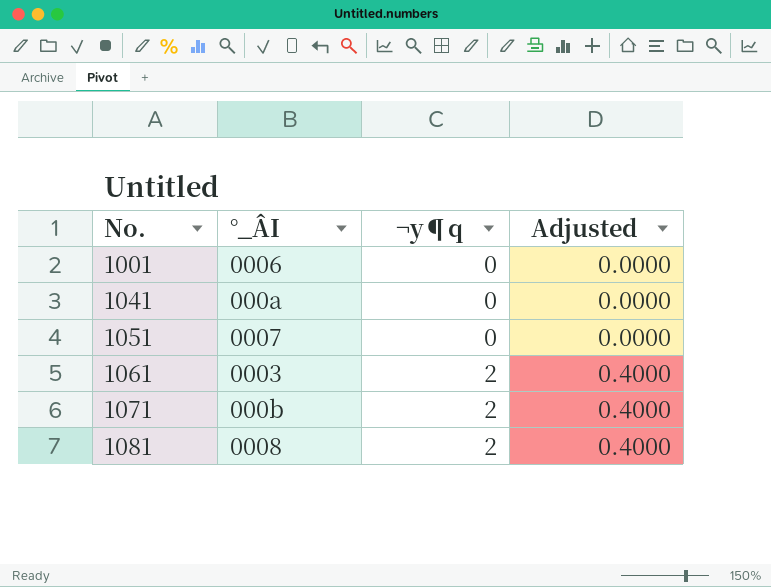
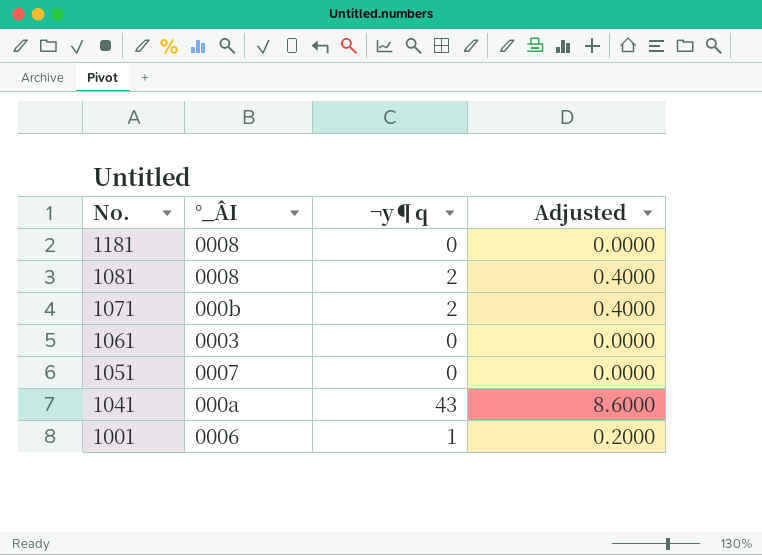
row order: No. ascending -> No. descending
row 1181: none -> 0008 | 0 | 0.0000
1061 | ¬y¶q: 2 -> 0
1061 | Adjusted: 0.4000 -> 0.0000
1041 | ¬y¶q: 0 -> 43
1041 | Adjusted: 0.0000 -> 8.6000
1001 | ¬y¶q: 0 -> 1
1001 | Adjusted: 0.0000 -> 0.2000

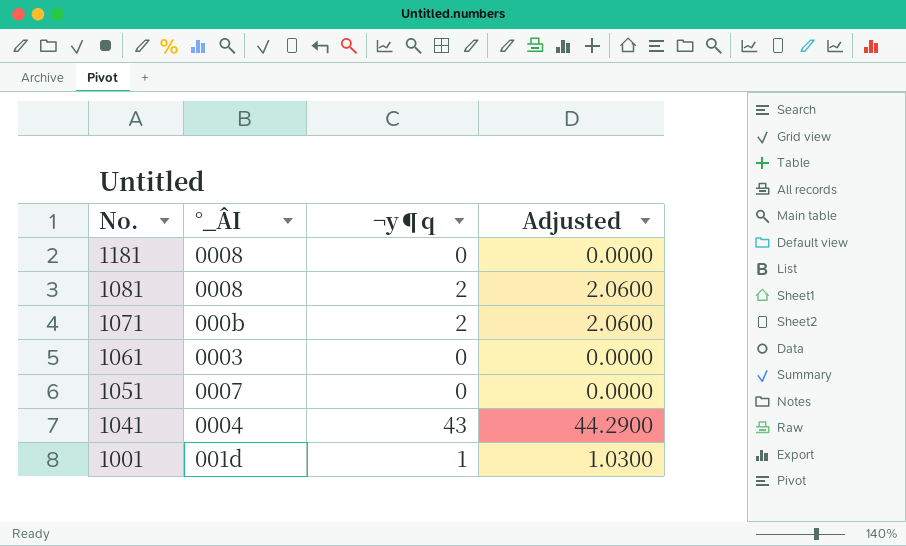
column Adjusted | formula: [¬y¶q] * 0.2 -> [¬y¶q] * 1.03
1041 | °_ÂI: 000a -> 0004
1001 | °_ÂI: 0006 -> 001d

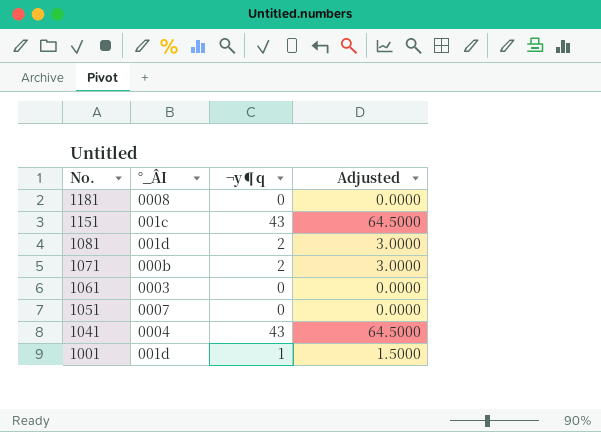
column Adjusted | formula: [¬y¶q] * 1.03 -> [¬y¶q] * 1.5
row 1151: none -> 001c | 43 | 64.5000
1081 | °_ÂI: 0008 -> 001d

